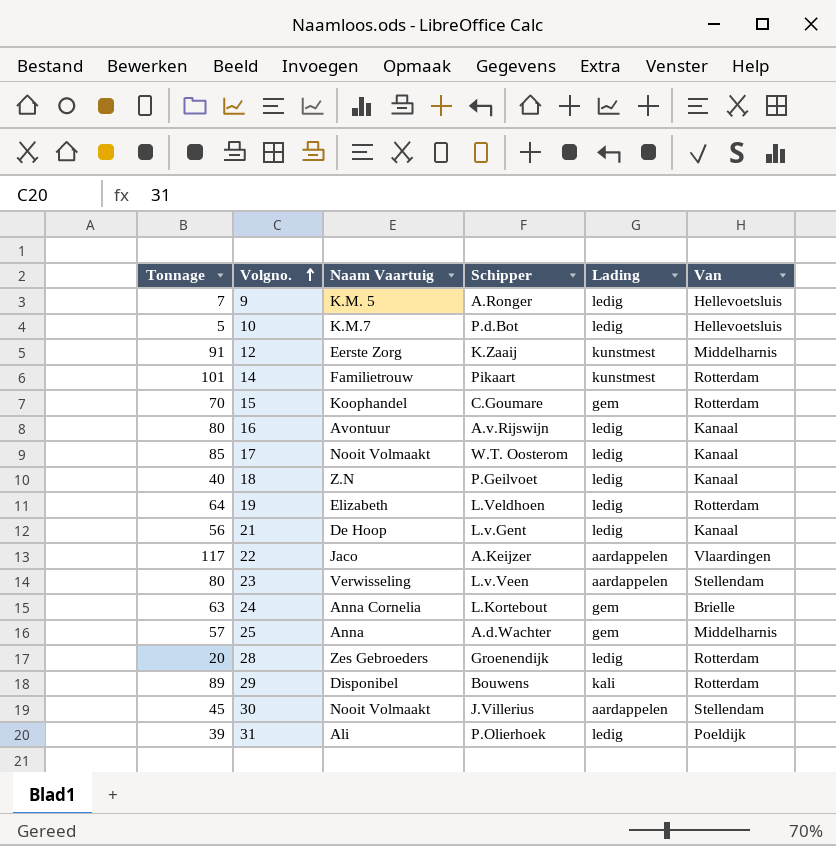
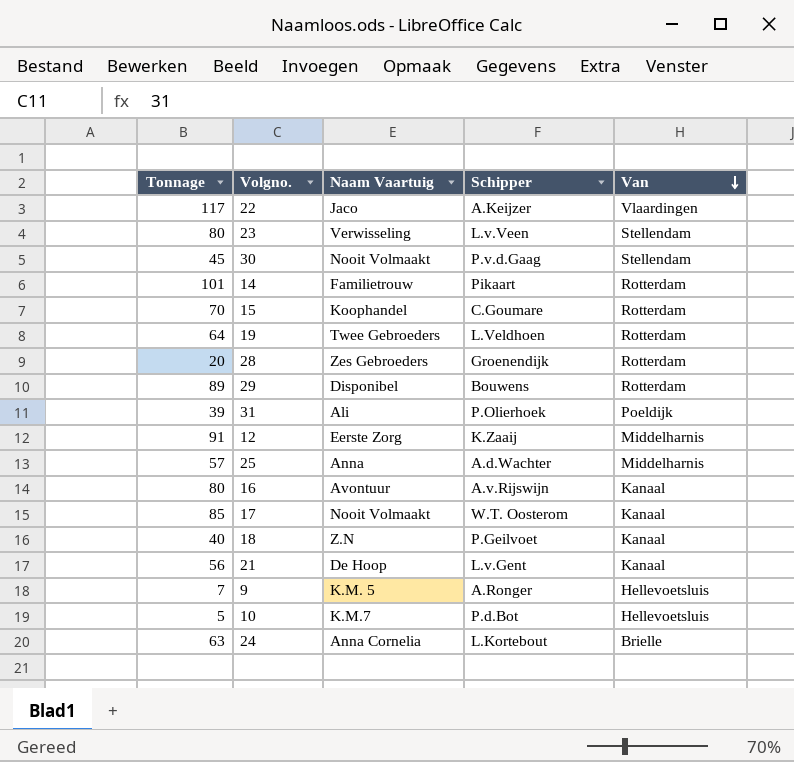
row order: Volgno. ascending -> Van descending
column Lading | position: 5 -> none
30 | Schipper: J.Villerius -> P.v.d.Gaag
19 | Naam Vaartuig: Elizabeth -> Twee Gebroeders

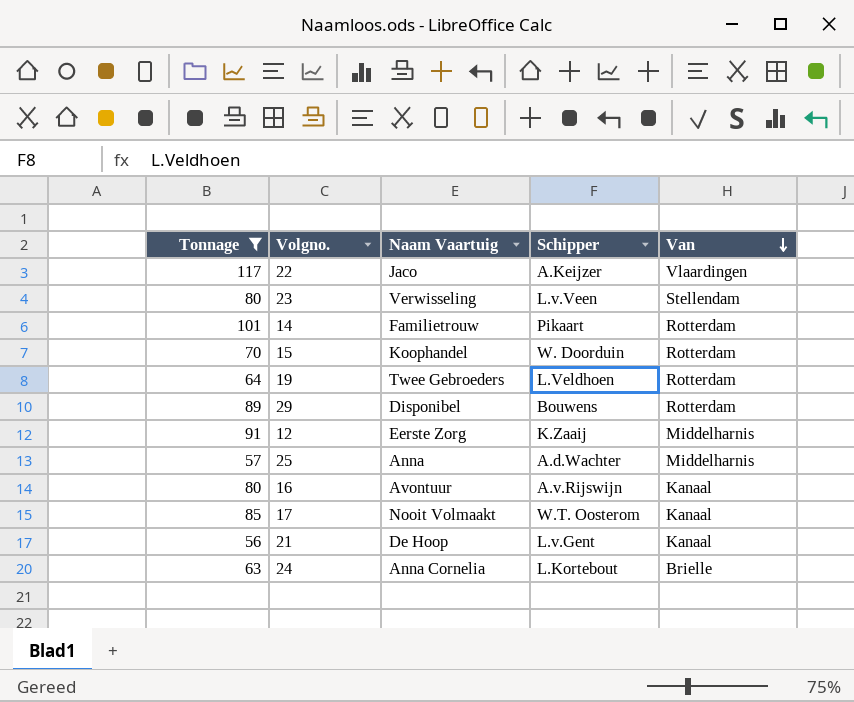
filter: none -> Tonnage >= 56
15 | Schipper: C.Goumare -> W. Doorduin

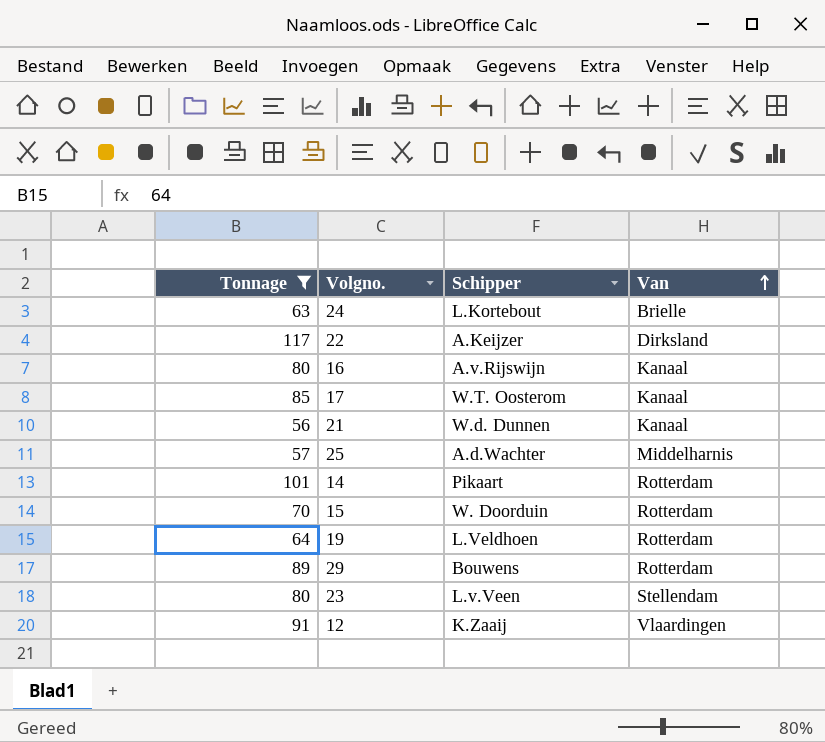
row order: Van descending -> Van ascending
column Naam Vaartuig | position: 3 -> none
22 | Van: Vlaardingen -> Dirksland
21 | Schipper: L.v.Gent -> W.d. Dunnen
12 | Van: Middelharnis -> Vlaardingen

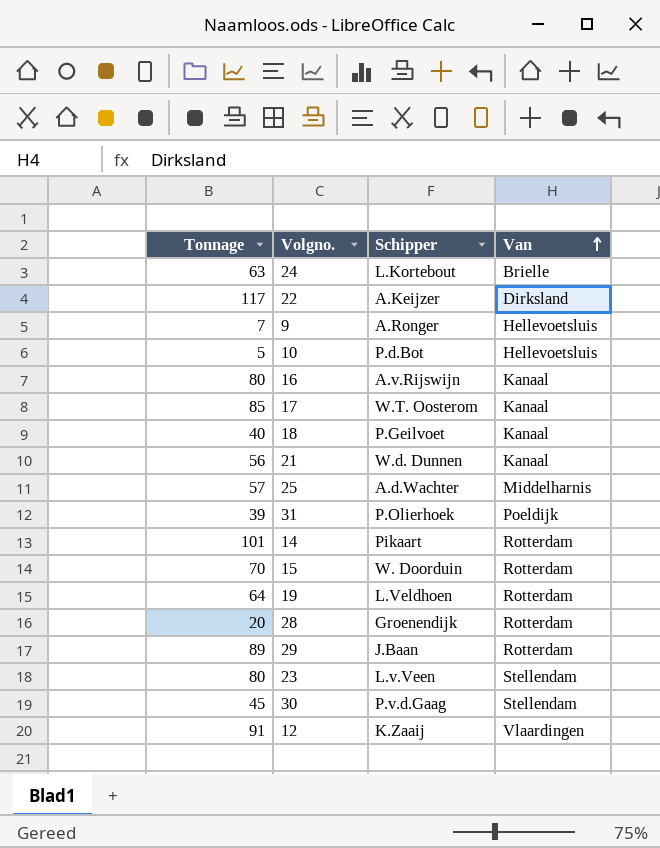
filter: Tonnage >= 56 -> none
29 | Schipper: Bouwens -> J.Baan

